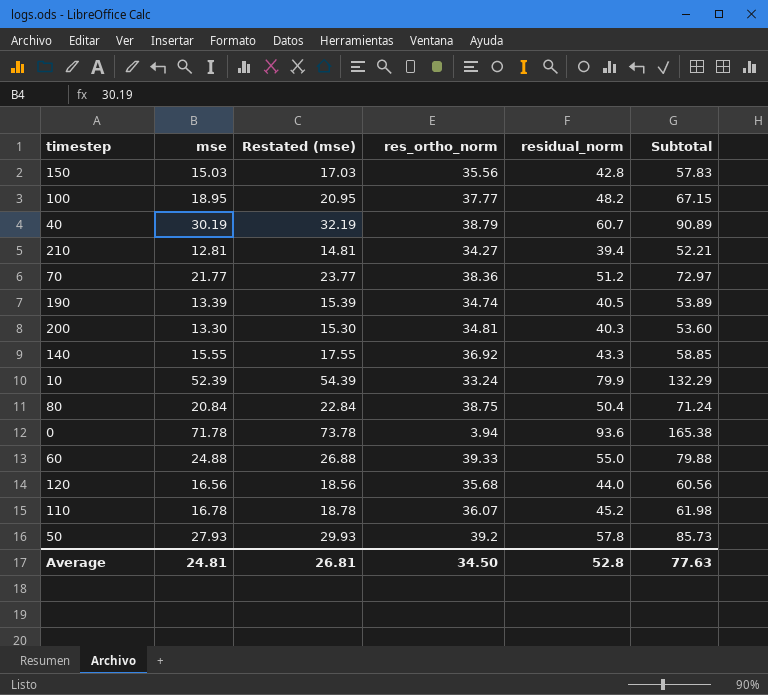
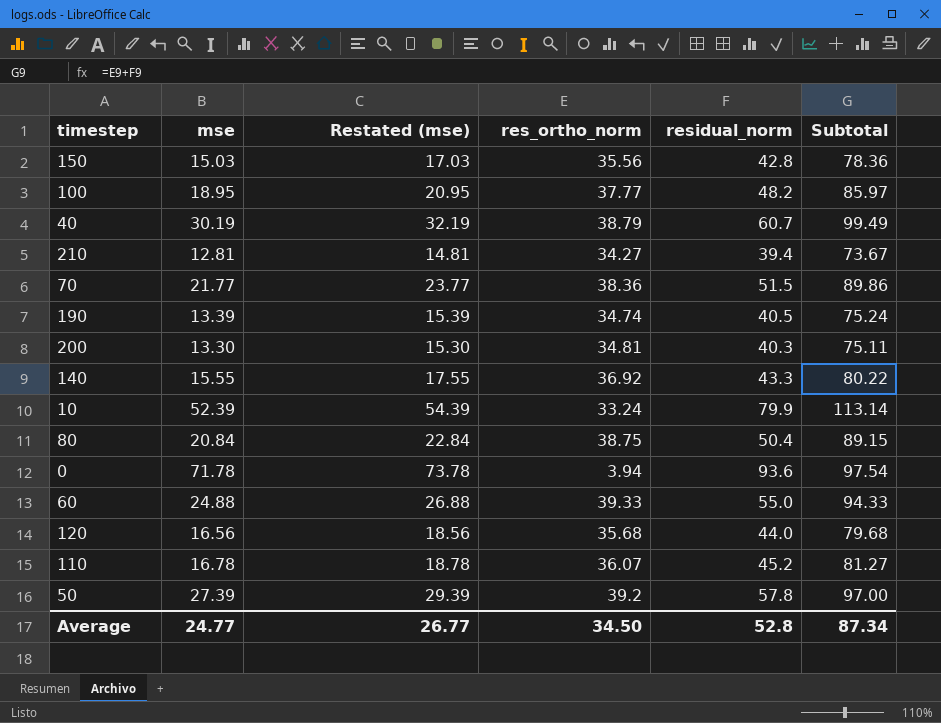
column Subtotal | formula: [mse] + [residual_norm] -> [res_ortho_norm] + [residual_norm]
70 | residual_norm: 51.2 -> 51.5
50 | mse: 27.93 -> 27.39
50 | Restated (mse): 29.93 -> 29.39
Average | mse: 24.81 -> 24.77
Average | Restated (mse): 26.81 -> 26.77
Average | Subtotal: 77.63 -> 87.34

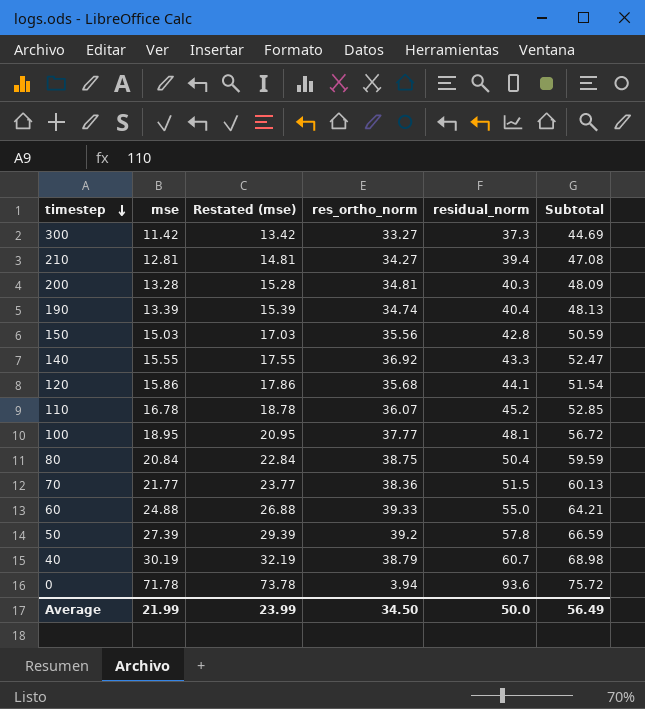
row order: none -> timestep descending
column Subtotal | formula: [res_ortho_norm] + [residual_norm] -> [mse] + [res_ortho_norm]
row 10: 52.39 | 54.39 | 33.24 | 79.9 | 113.14 -> none
row 300: none -> 11.42 | 13.42 | 33.27 | 37.3 | 44.69
200 | mse: 13.30 -> 13.28
200 | Restated (mse): 15.30 -> 15.28
190 | residual_norm: 40.5 -> 40.4
120 | mse: 16.56 -> 15.86
120 | Restated (mse): 18.56 -> 17.86
120 | residual_norm: 44.0 -> 44.1
100 | residual_norm: 48.2 -> 48.1
Average | mse: 24.77 -> 21.99
Average | Restated (mse): 26.77 -> 23.99
Average | residual_norm: 52.8 -> 50.0
Average | Subtotal: 87.34 -> 56.49

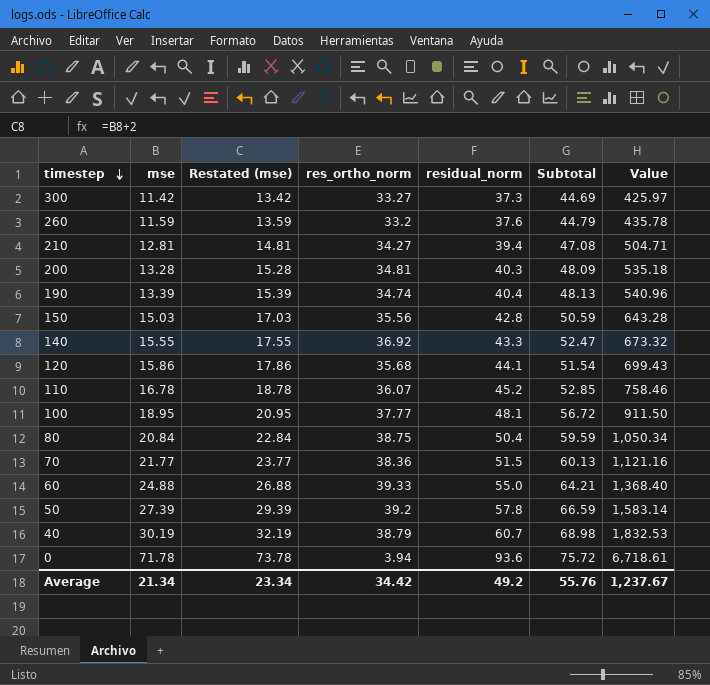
column Value | formula: none -> [mse] * [residual_norm]
row 260: none -> 11.59 | 13.59 | 33.2 | 37.6 | 44.79 | 435.78
Average | mse: 21.99 -> 21.34
Average | Restated (mse): 23.99 -> 23.34
Average | res_ortho_norm: 34.50 -> 34.42
Average | residual_norm: 50.0 -> 49.2
Average | Subtotal: 56.49 -> 55.76

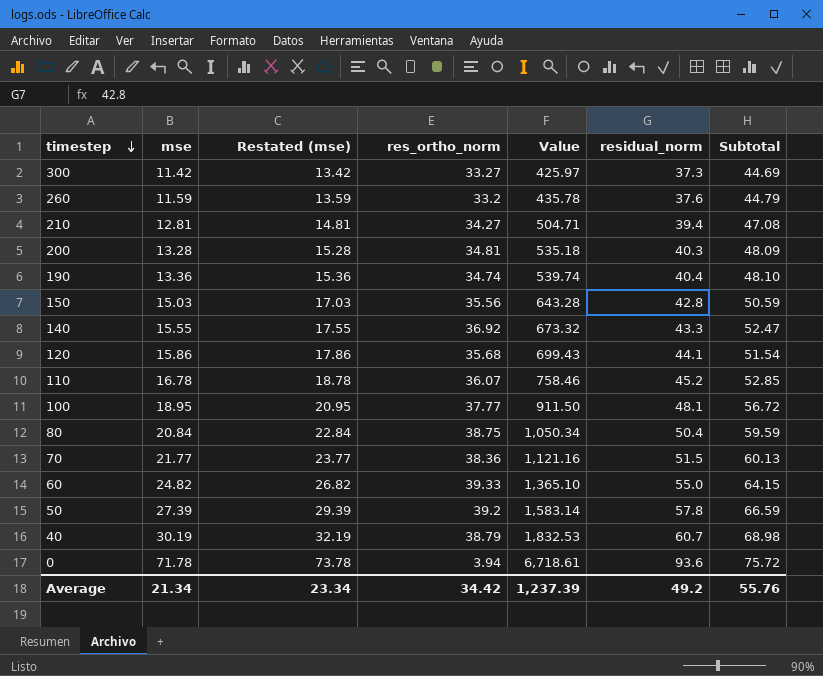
column Value | position: 7 -> 5
190 | mse: 13.39 -> 13.36
190 | Restated (mse): 15.39 -> 15.36
190 | Value: 540.96 -> 539.74
190 | Subtotal: 48.13 -> 48.10
60 | mse: 24.88 -> 24.82
60 | Restated (mse): 26.88 -> 26.82
60 | Value: 1,368.40 -> 1,365.10
60 | Subtotal: 64.21 -> 64.15
Average | Value: 1,237.67 -> 1,237.39

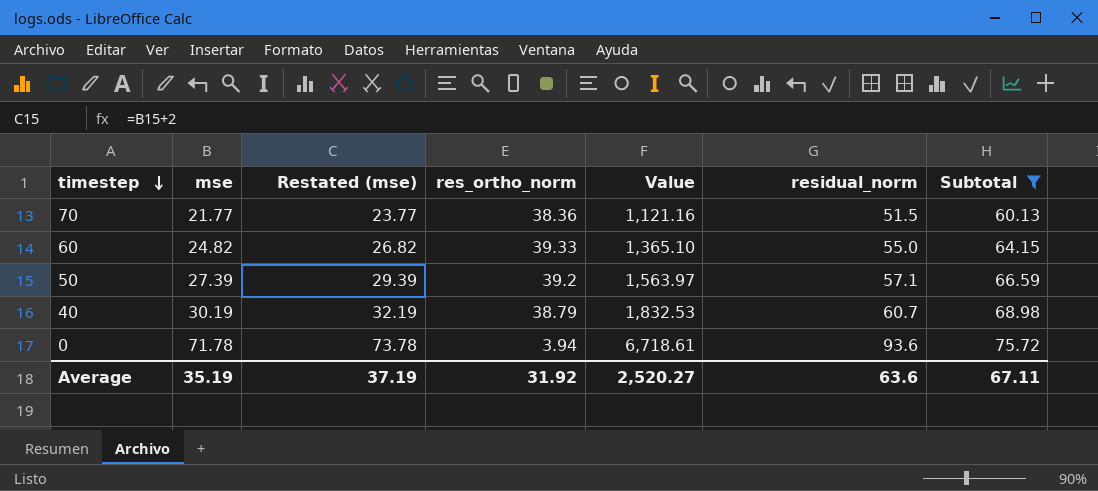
filter: none -> Subtotal >= 60.13
50 | Value: 1,583.14 -> 1,563.97
50 | residual_norm: 57.8 -> 57.1
Average | mse: 21.34 -> 35.19
Average | Restated (mse): 23.34 -> 37.19
Average | res_ortho_norm: 34.42 -> 31.92
Average | Value: 1,237.39 -> 2,520.27
Average | residual_norm: 49.2 -> 63.6
Average | Subtotal: 55.76 -> 67.11

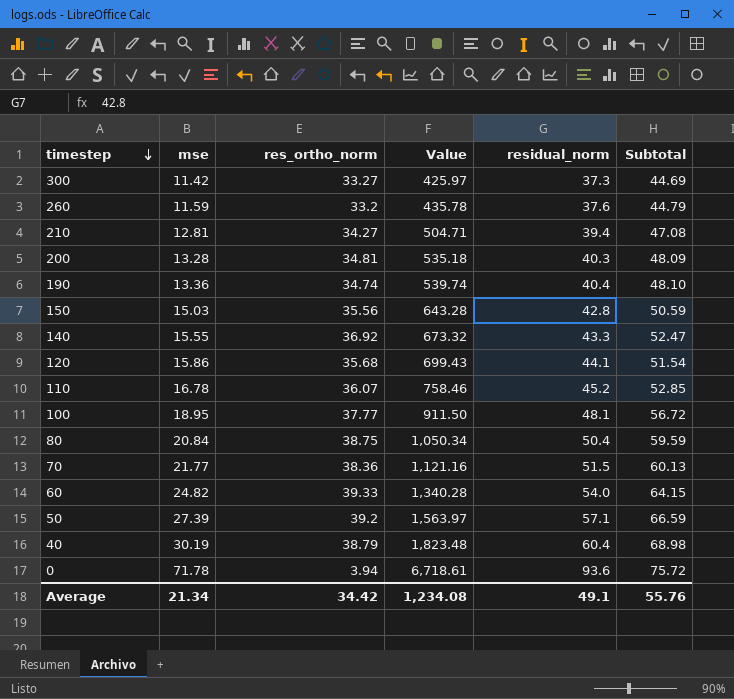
filter: Subtotal >= 60.13 -> none
column Restated (mse) | formula: [mse] + 2 -> none
60 | Value: 1,365.10 -> 1,340.28
60 | residual_norm: 55.0 -> 54.0
40 | Value: 1,832.53 -> 1,823.48
40 | residual_norm: 60.7 -> 60.4
Average | mse: 35.19 -> 21.34
Average | res_ortho_norm: 31.92 -> 34.42
Average | Value: 2,520.27 -> 1,234.08
Average | residual_norm: 63.6 -> 49.1
Average | Subtotal: 67.11 -> 55.76

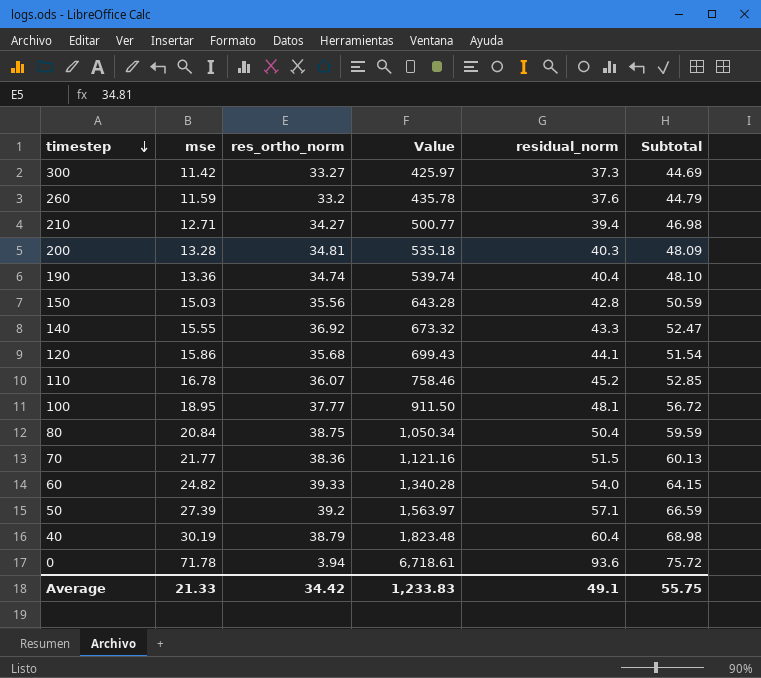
210 | mse: 12.81 -> 12.71
210 | Value: 504.71 -> 500.77
210 | Subtotal: 47.08 -> 46.98
Average | mse: 21.34 -> 21.33
Average | Value: 1,234.08 -> 1,233.83
Average | Subtotal: 55.76 -> 55.75

